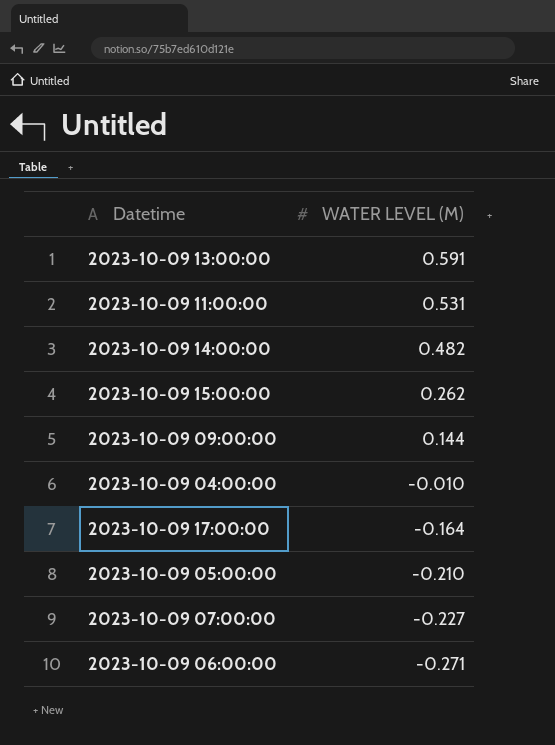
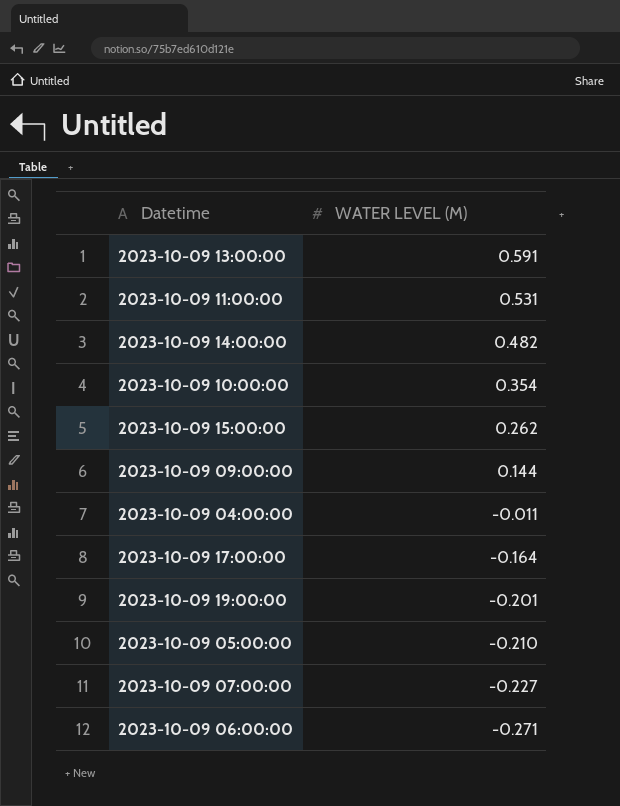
row 2023-10-09 10:00:00: none -> 0.354
2023-10-09 04:00:00 | WATER LEVEL (M): -0.010 -> -0.011
row 2023-10-09 19:00:00: none -> -0.201

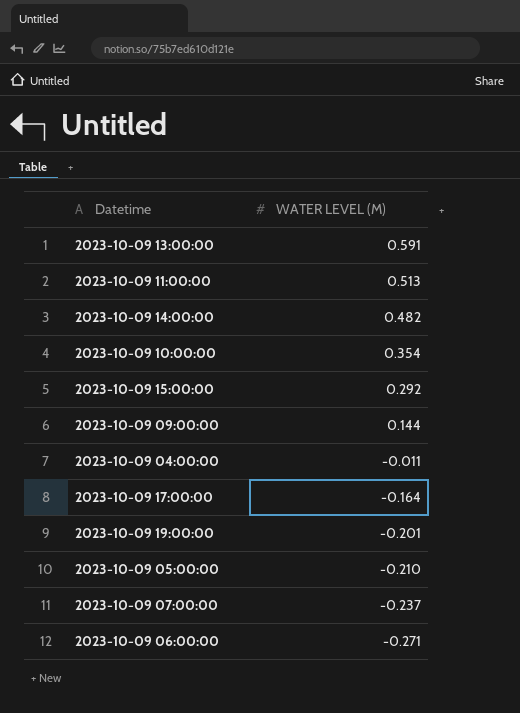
2023-10-09 11:00:00 | WATER LEVEL (M): 0.531 -> 0.513
2023-10-09 15:00:00 | WATER LEVEL (M): 0.262 -> 0.292
2023-10-09 07:00:00 | WATER LEVEL (M): -0.227 -> -0.237

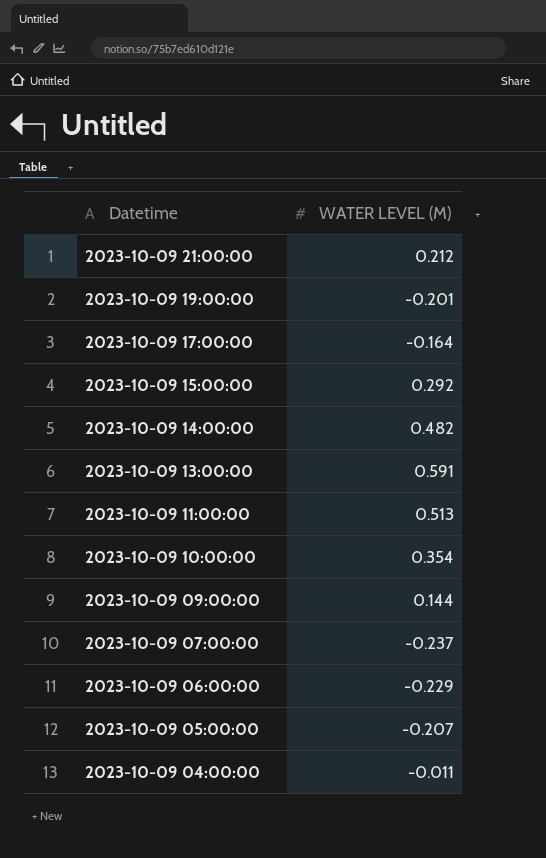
row order: WATER LEVEL (M) descending -> Datetime descending
row 2023-10-09 21:00:00: none -> 0.212
2023-10-09 06:00:00 | WATER LEVEL (M): -0.271 -> -0.229
2023-10-09 05:00:00 | WATER LEVEL (M): -0.210 -> -0.207

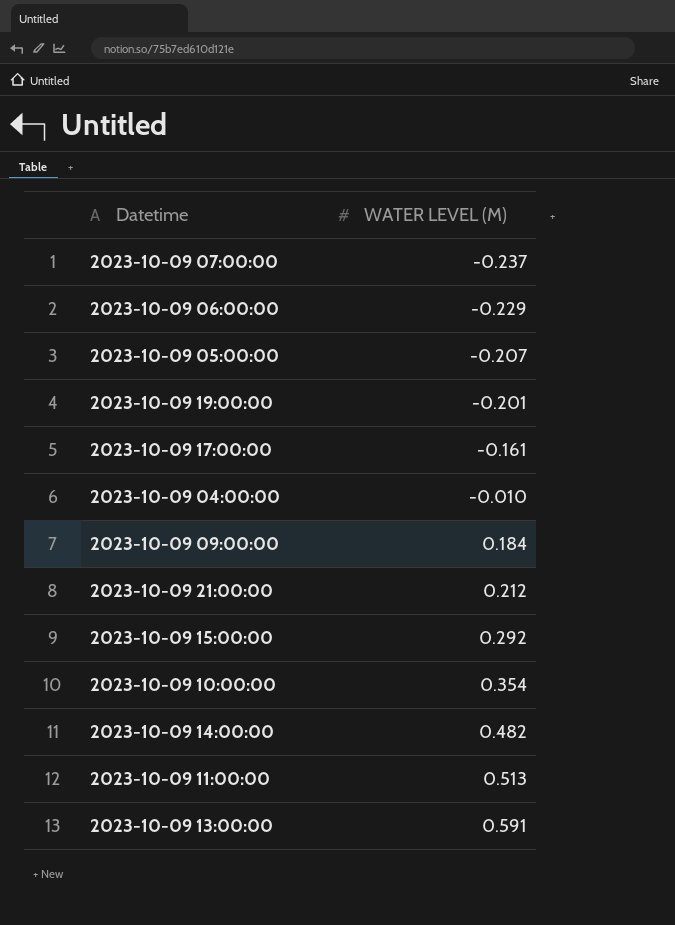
row order: Datetime descending -> WATER LEVEL (M) ascending
2023-10-09 17:00:00 | WATER LEVEL (M): -0.164 -> -0.161
2023-10-09 04:00:00 | WATER LEVEL (M): -0.011 -> -0.010
2023-10-09 09:00:00 | WATER LEVEL (M): 0.144 -> 0.184

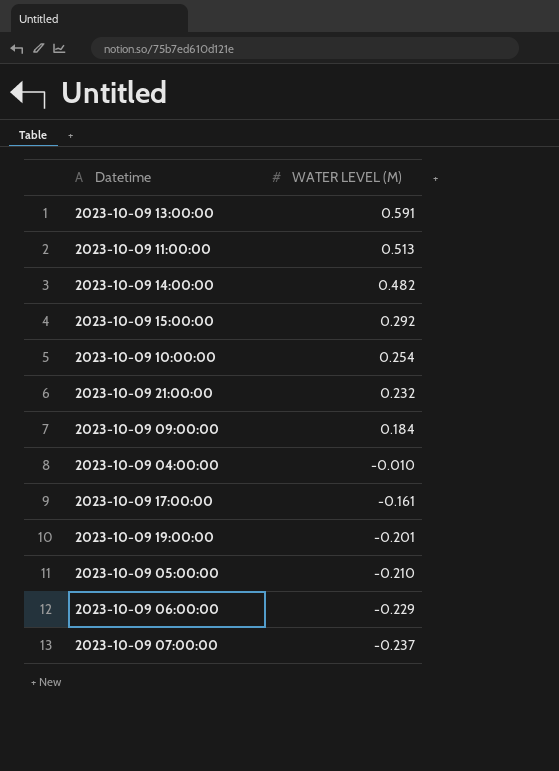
row order: WATER LEVEL (M) ascending -> WATER LEVEL (M) descending
2023-10-09 10:00:00 | WATER LEVEL (M): 0.354 -> 0.254
2023-10-09 21:00:00 | WATER LEVEL (M): 0.212 -> 0.232
2023-10-09 05:00:00 | WATER LEVEL (M): -0.207 -> -0.210

